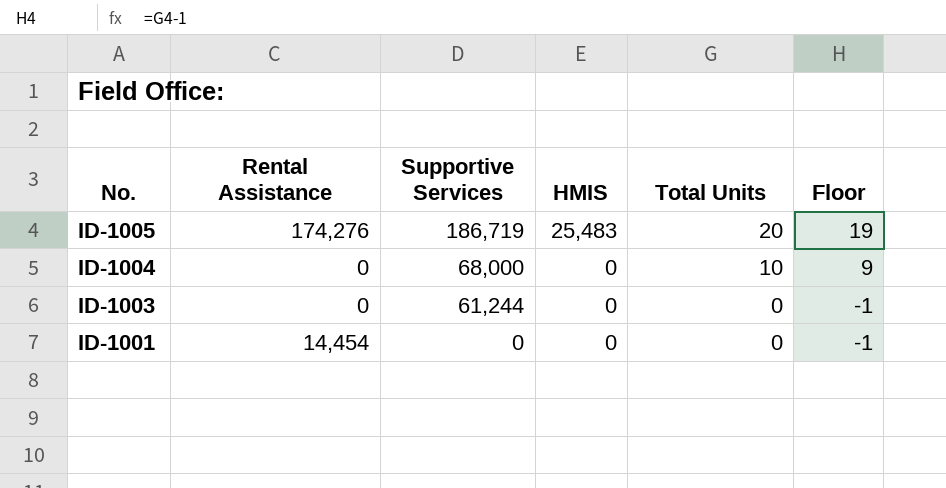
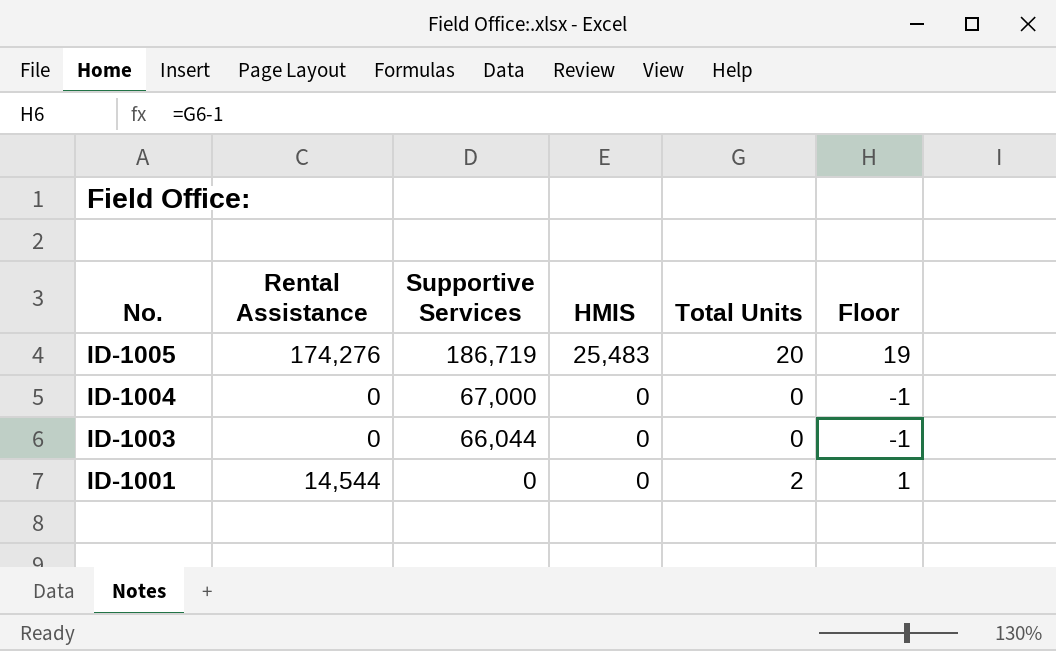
ID-1004 | Supportive Services: 68,000 -> 67,000
ID-1004 | Total Units: 10 -> 0
ID-1004 | Floor: 9 -> -1
ID-1003 | Supportive Services: 61,244 -> 66,044
ID-1001 | Rental Assistance: 14,454 -> 14,544
ID-1001 | Total Units: 0 -> 2
ID-1001 | Floor: -1 -> 1

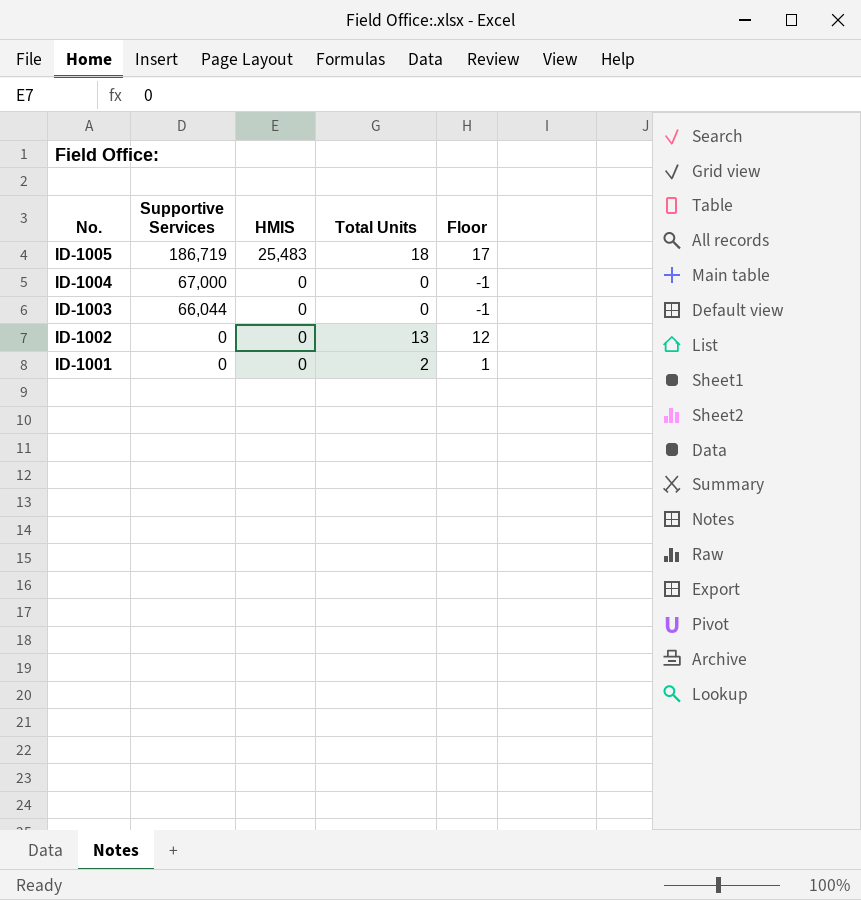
column Rental Assistance | position: 2 -> none
ID-1005 | Total Units: 20 -> 18
ID-1005 | Floor: 19 -> 17
row ID-1002: none -> 0 | 0 | 13 | 12

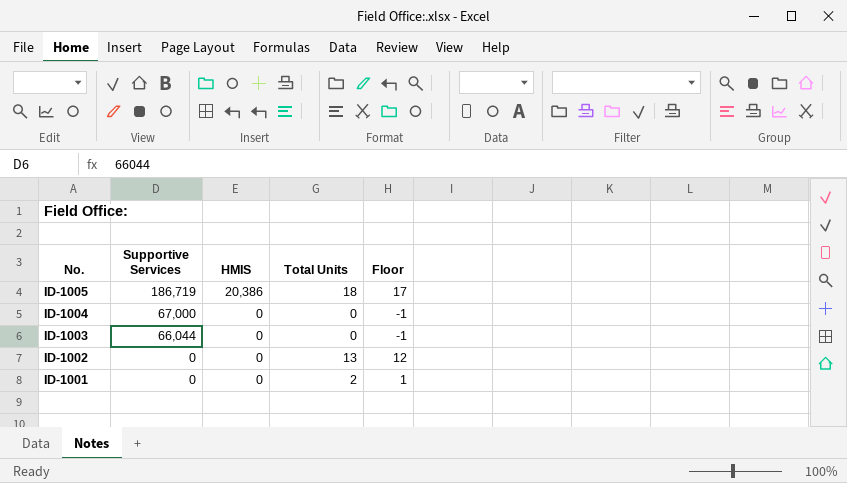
ID-1005 | HMIS: 25,483 -> 20,386

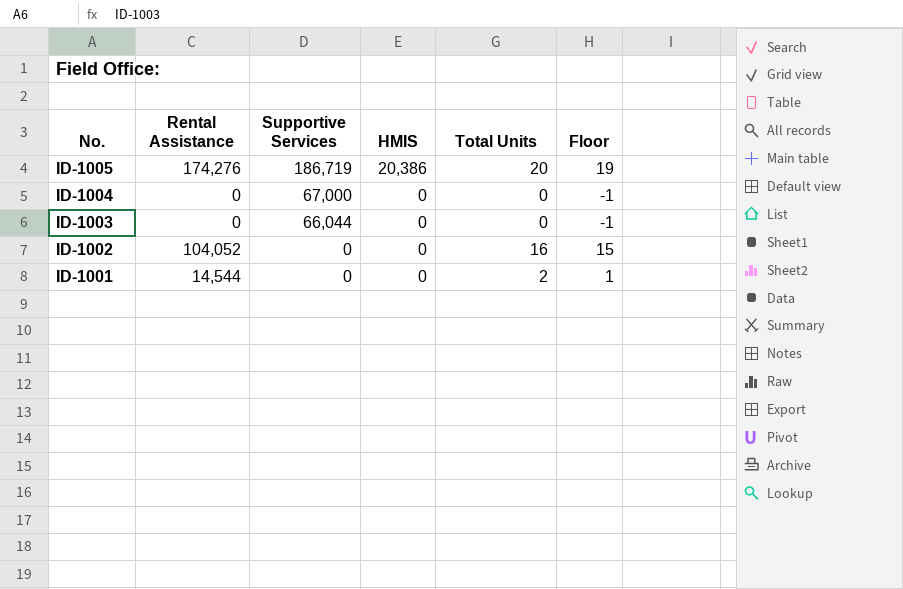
column Rental Assistance | position: none -> 2
ID-1005 | Total Units: 18 -> 20
ID-1005 | Floor: 17 -> 19
ID-1002 | Total Units: 13 -> 16
ID-1002 | Floor: 12 -> 15

